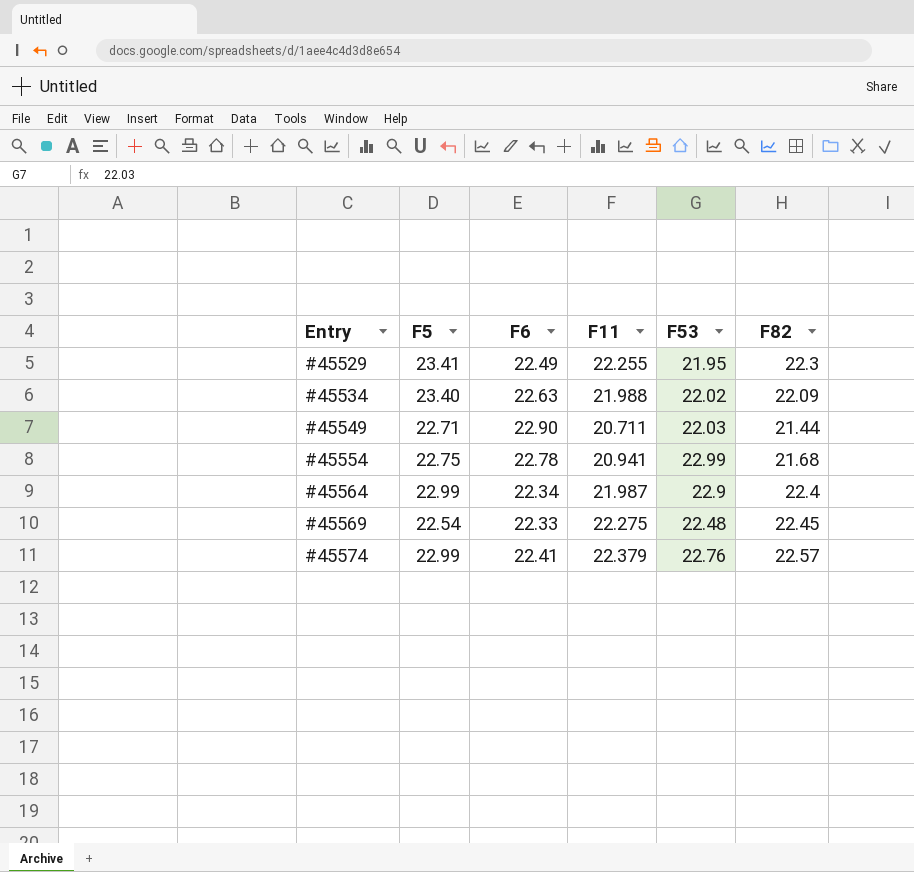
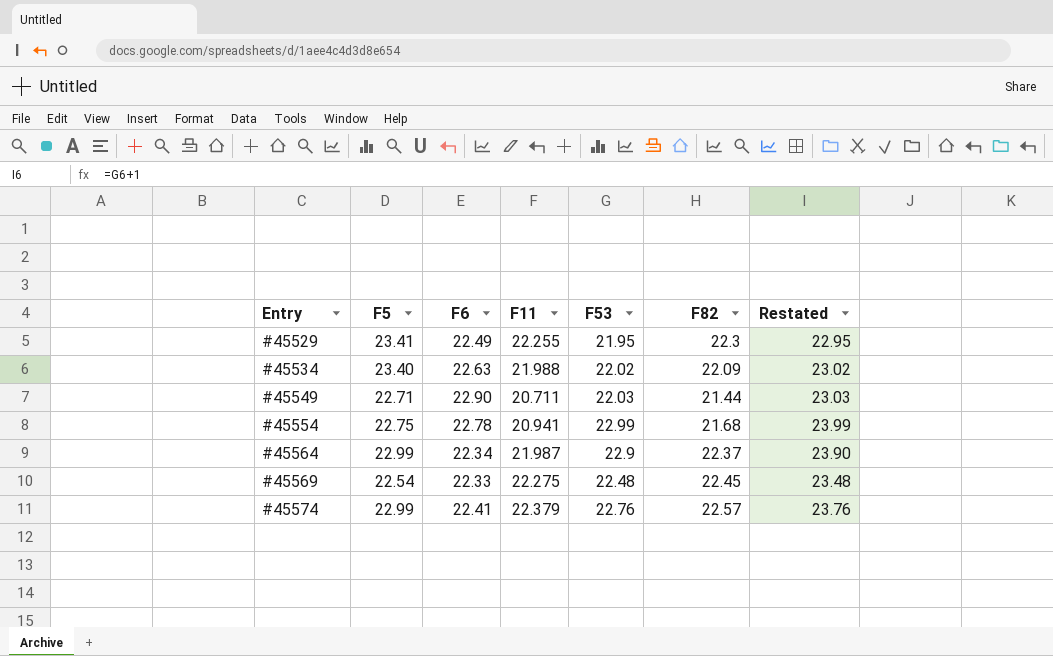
column Restated | formula: none -> [F53] + 1
#45564 | F82: 22.4 -> 22.37

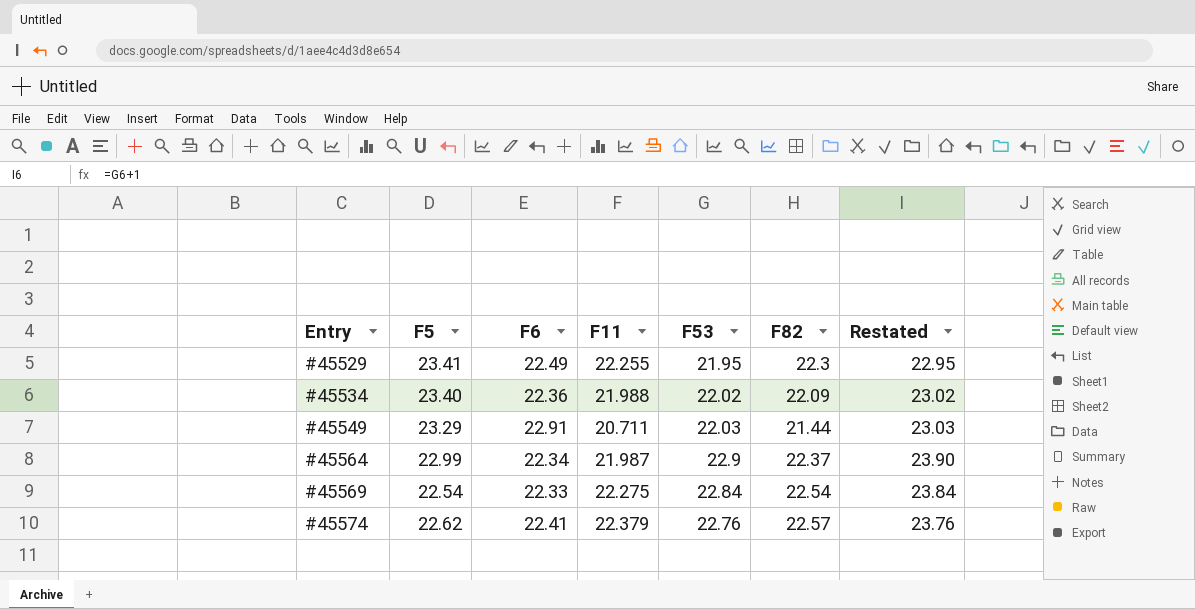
row #45554: 22.75 | 22.78 | 20.941 | 22.99 | 21.68 | 23.99 -> none
#45534 | F6: 22.63 -> 22.36
#45549 | F5: 22.71 -> 23.29
#45549 | F6: 22.90 -> 22.91
#45569 | F53: 22.48 -> 22.84
#45569 | F82: 22.45 -> 22.54
#45569 | Restated: 23.48 -> 23.84
#45574 | F5: 22.99 -> 22.62

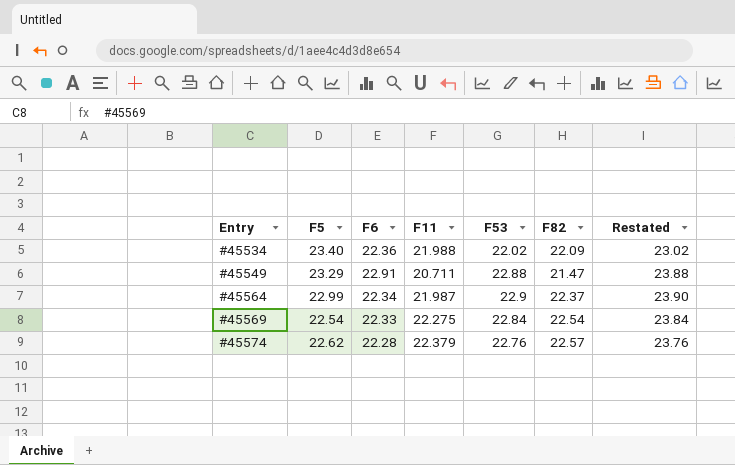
row #45529: 23.41 | 22.49 | 22.255 | 21.95 | 22.3 | 22.95 -> none
#45549 | F53: 22.03 -> 22.88
#45549 | F82: 21.44 -> 21.47
#45549 | Restated: 23.03 -> 23.88
#45574 | F6: 22.41 -> 22.28

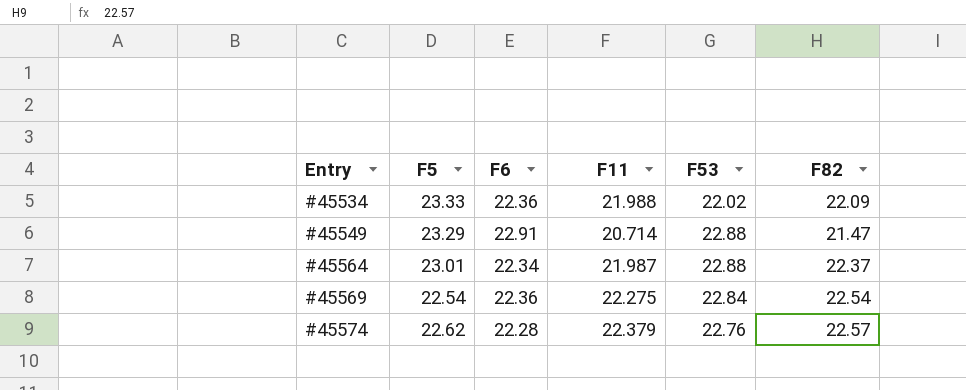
column Restated | formula: [F53] + 1 -> none
#45534 | F5: 23.40 -> 23.33
#45549 | F11: 20.711 -> 20.714
#45564 | F5: 22.99 -> 23.01
#45564 | F53: 22.9 -> 22.88
#45569 | F6: 22.33 -> 22.36

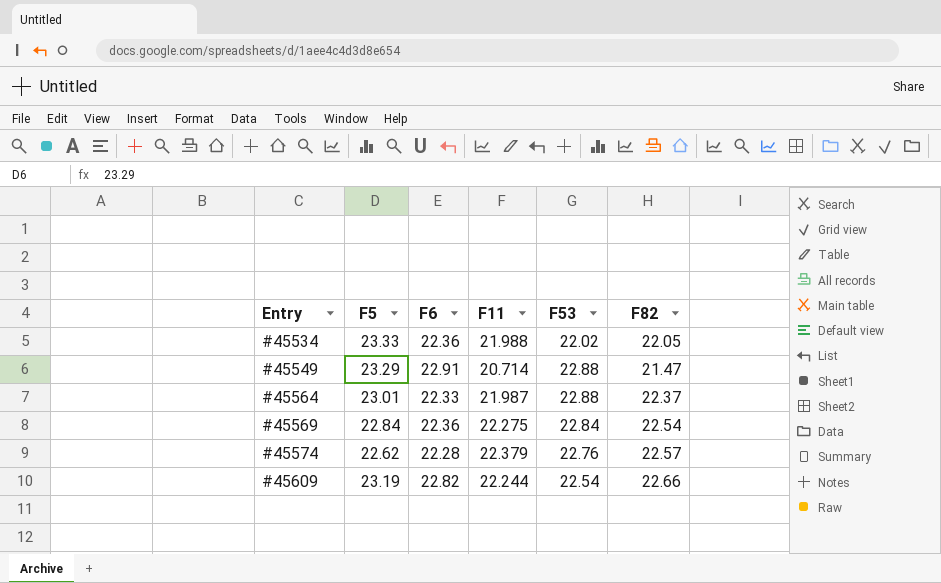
#45534 | F82: 22.09 -> 22.05
#45564 | F6: 22.34 -> 22.33
#45569 | F5: 22.54 -> 22.84
row #45609: none -> 23.19 | 22.82 | 22.244 | 22.54 | 22.66

